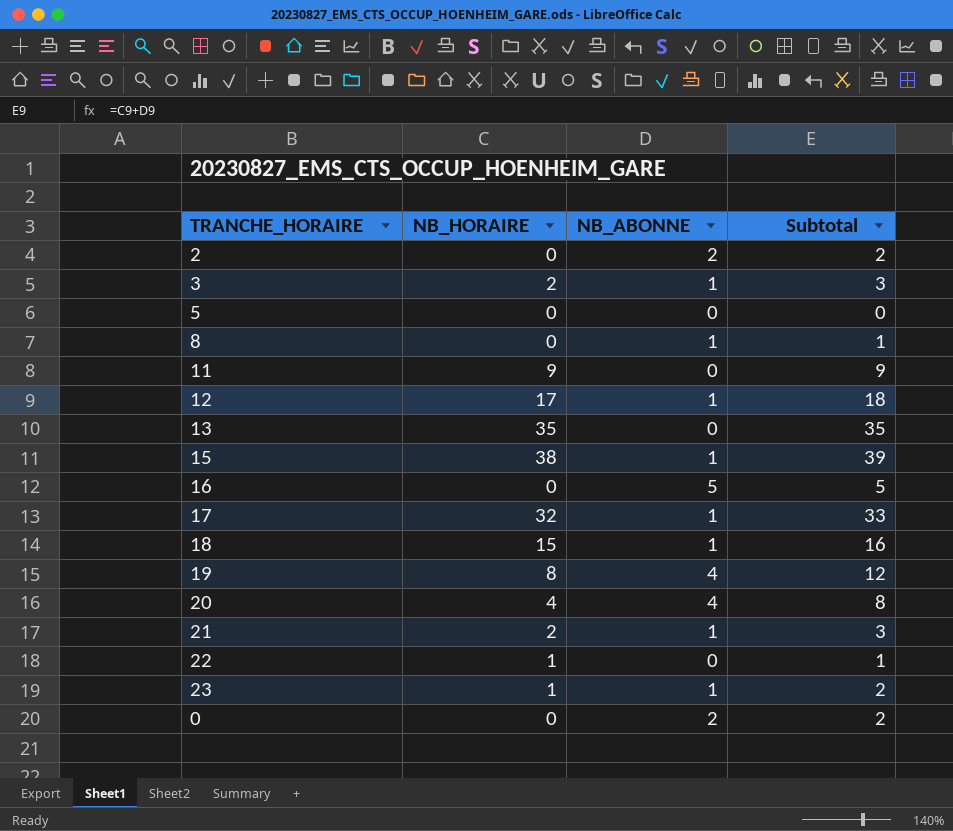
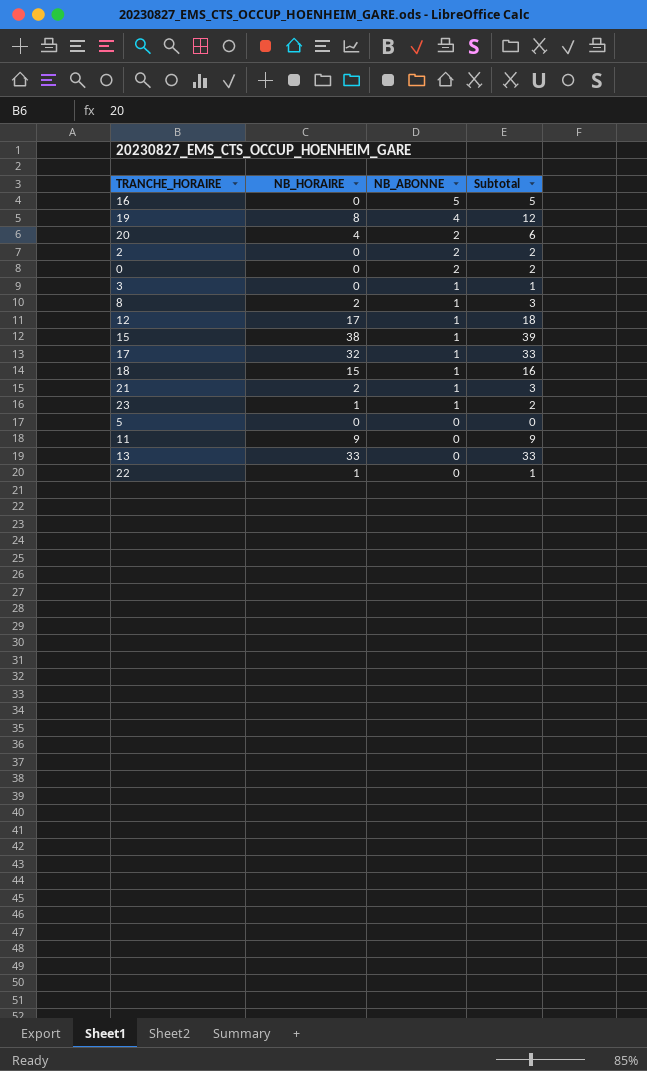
row order: none -> NB_ABONNE descending
20 | NB_ABONNE: 4 -> 2
20 | Subtotal: 8 -> 6
3 | NB_HORAIRE: 2 -> 0
3 | Subtotal: 3 -> 1
8 | NB_HORAIRE: 0 -> 2
8 | Subtotal: 1 -> 3
13 | NB_HORAIRE: 35 -> 33
13 | Subtotal: 35 -> 33

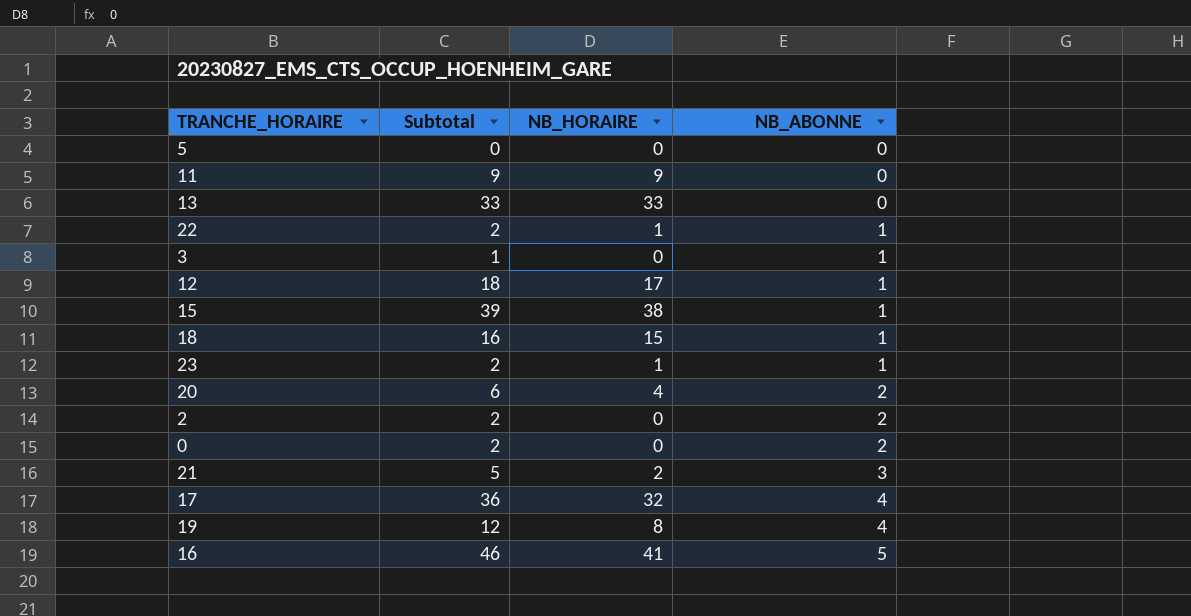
row order: NB_ABONNE descending -> NB_ABONNE ascending
column Subtotal | position: 4 -> 2
row 8: 2 | 1 | 3 -> none
22 | Subtotal: 1 -> 2
22 | NB_ABONNE: 0 -> 1
21 | Subtotal: 3 -> 5
21 | NB_ABONNE: 1 -> 3
17 | Subtotal: 33 -> 36
17 | NB_ABONNE: 1 -> 4
16 | Subtotal: 5 -> 46
16 | NB_HORAIRE: 0 -> 41

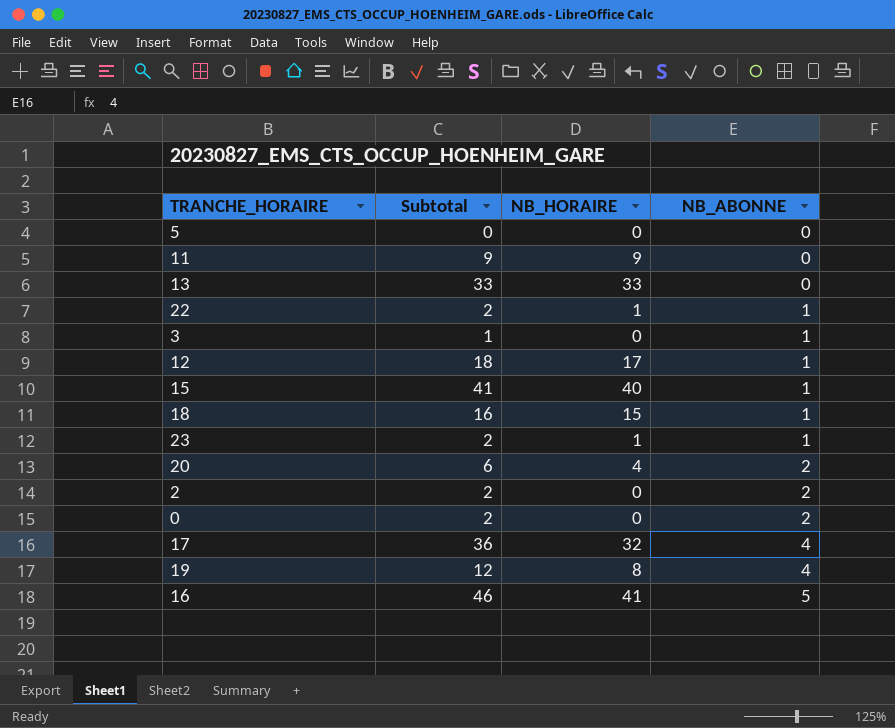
row 21: 5 | 2 | 3 -> none
15 | Subtotal: 39 -> 41
15 | NB_HORAIRE: 38 -> 40

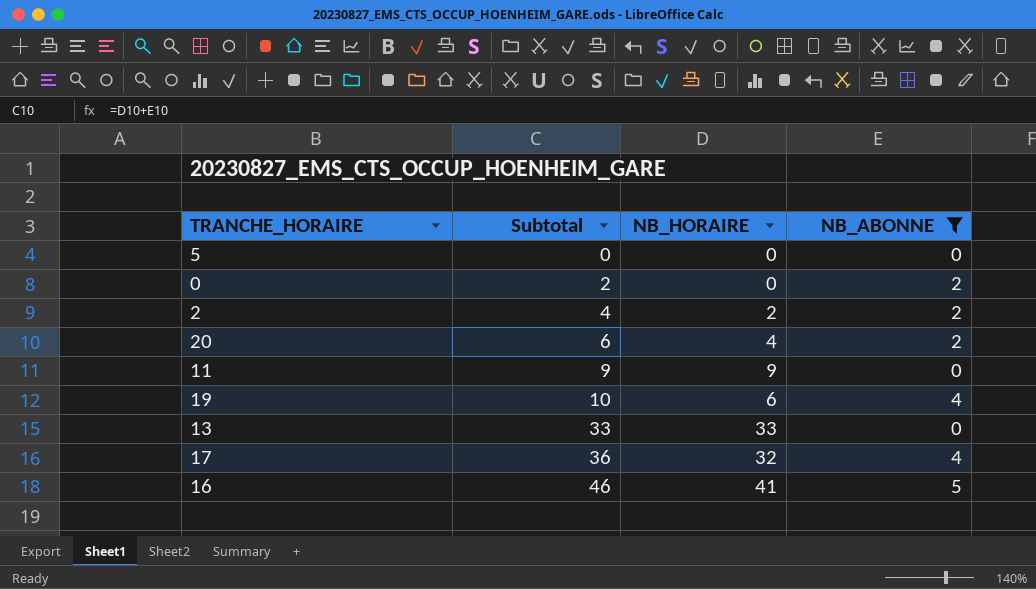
filter: none -> NB_ABONNE != 1
row order: NB_ABONNE ascending -> Subtotal ascending
2 | Subtotal: 2 -> 4
2 | NB_HORAIRE: 0 -> 2
19 | Subtotal: 12 -> 10
19 | NB_HORAIRE: 8 -> 6

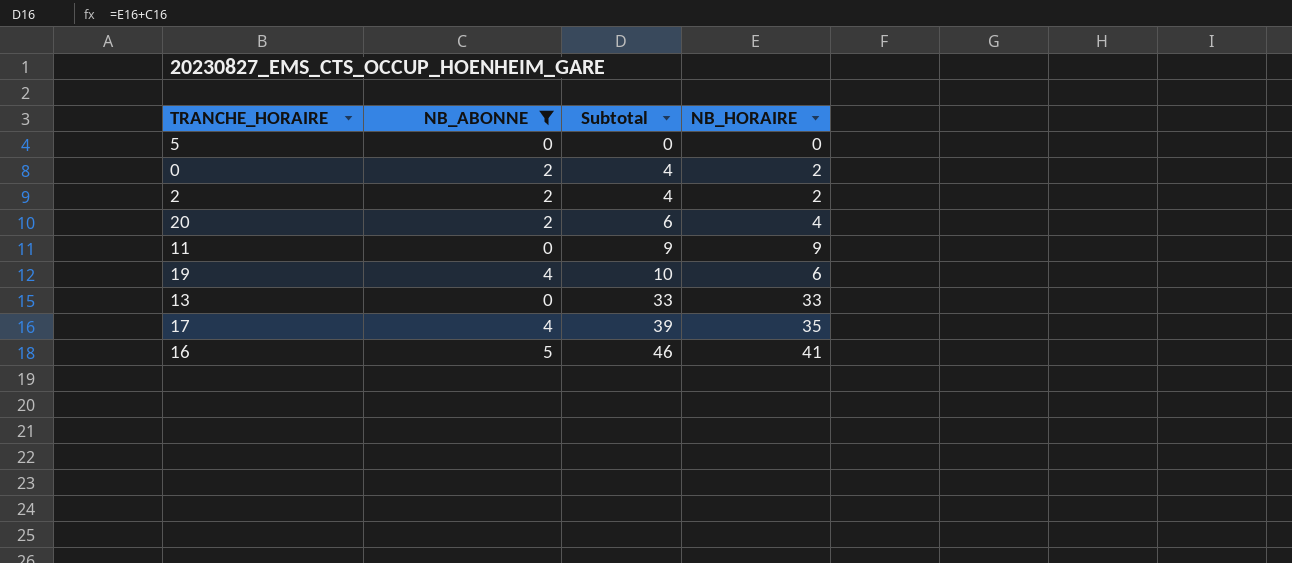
column NB_ABONNE | position: 4 -> 2
0 | Subtotal: 2 -> 4
0 | NB_HORAIRE: 0 -> 2
17 | Subtotal: 36 -> 39
17 | NB_HORAIRE: 32 -> 35

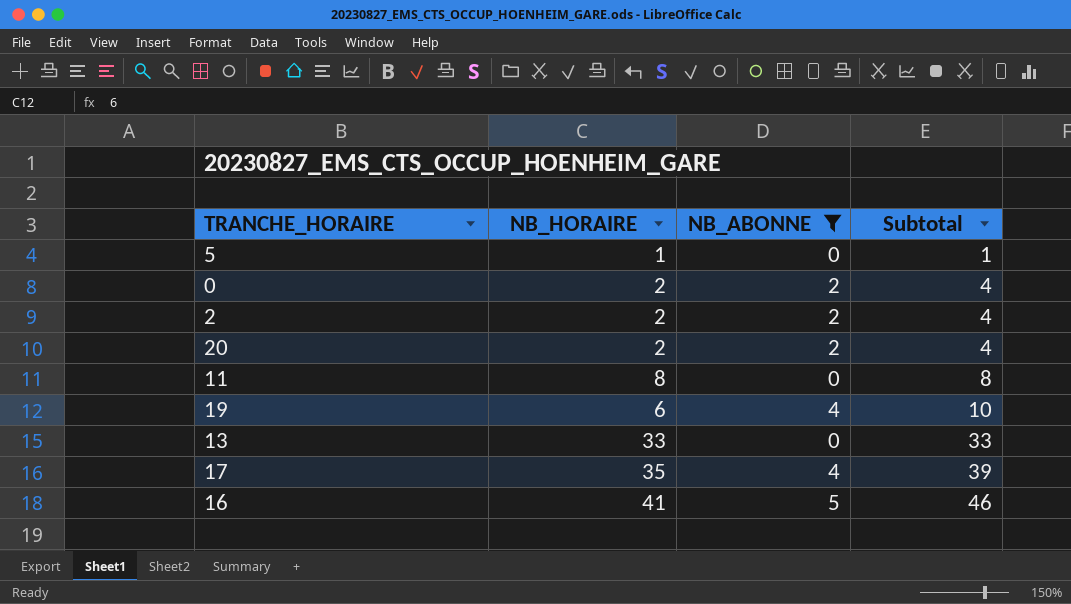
column NB_HORAIRE | position: 4 -> 2
5 | NB_HORAIRE: 0 -> 1
5 | Subtotal: 0 -> 1
20 | NB_HORAIRE: 4 -> 2
20 | Subtotal: 6 -> 4
11 | NB_HORAIRE: 9 -> 8
11 | Subtotal: 9 -> 8

